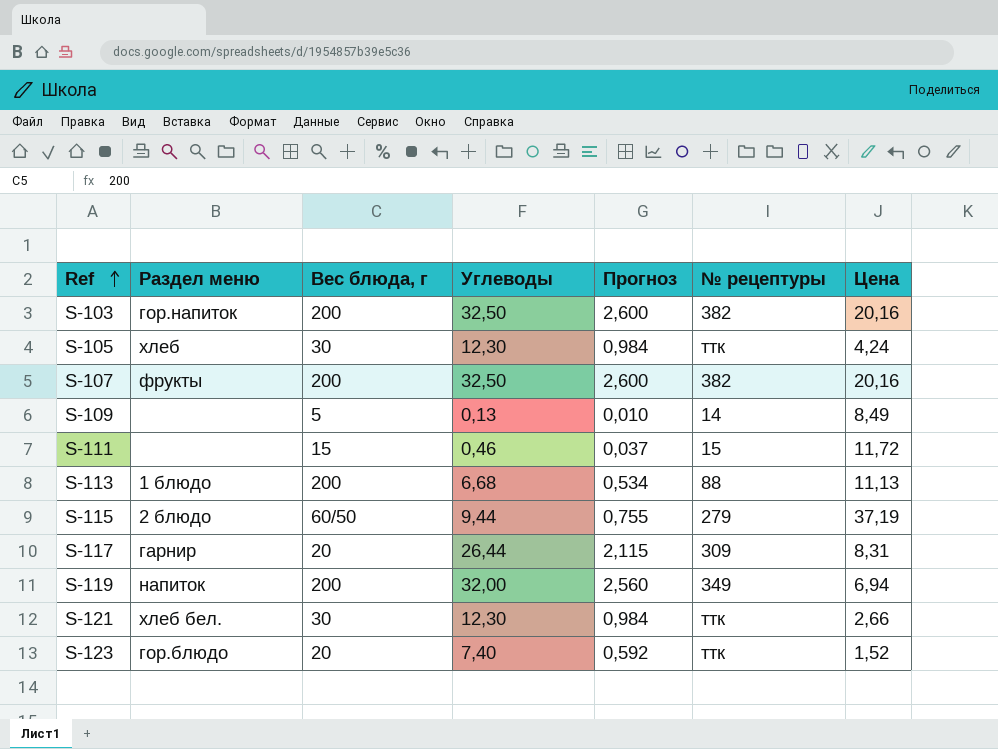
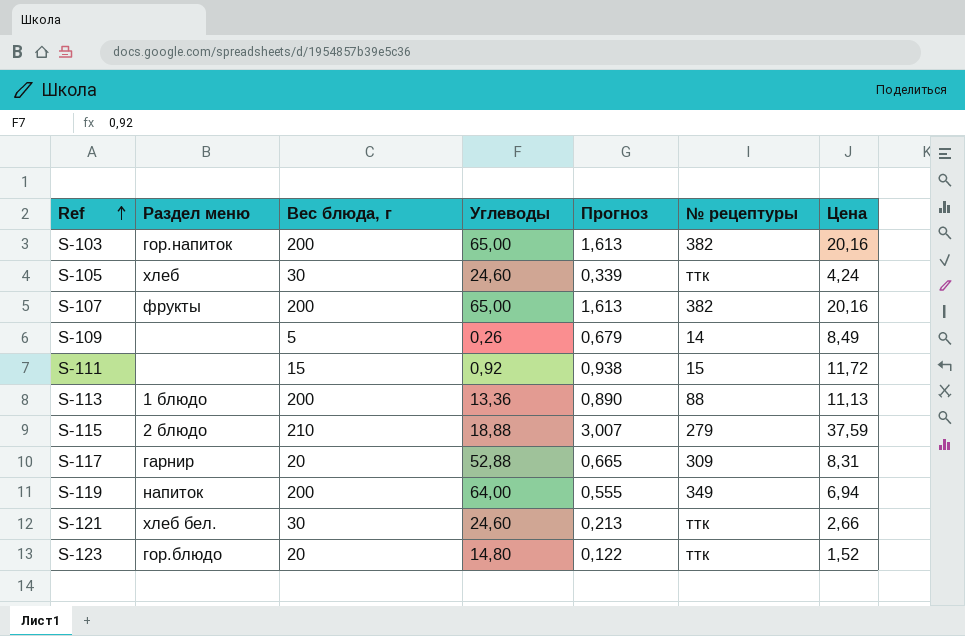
column Прогноз | formula: [Углеводы] * 0,08 -> [Цена] * 0,08
S-103 | Углеводы: 32,50 -> 65,00
S-105 | Углеводы: 12,30 -> 24,60
S-107 | Углеводы: 32,50 -> 65,00
S-109 | Углеводы: 0,13 -> 0,26
S-111 | Углеводы: 0,46 -> 0,92
S-113 | Углеводы: 6,68 -> 13,36
S-115 | Вес блюда, г: 60/50 -> 210
S-115 | Углеводы: 9,44 -> 18,88
S-115 | Цена: 37,19 -> 37,59
S-117 | Углеводы: 26,44 -> 52,88
S-119 | Углеводы: 32,00 -> 64,00
S-121 | Углеводы: 12,30 -> 24,60
S-123 | Углеводы: 7,40 -> 14,80

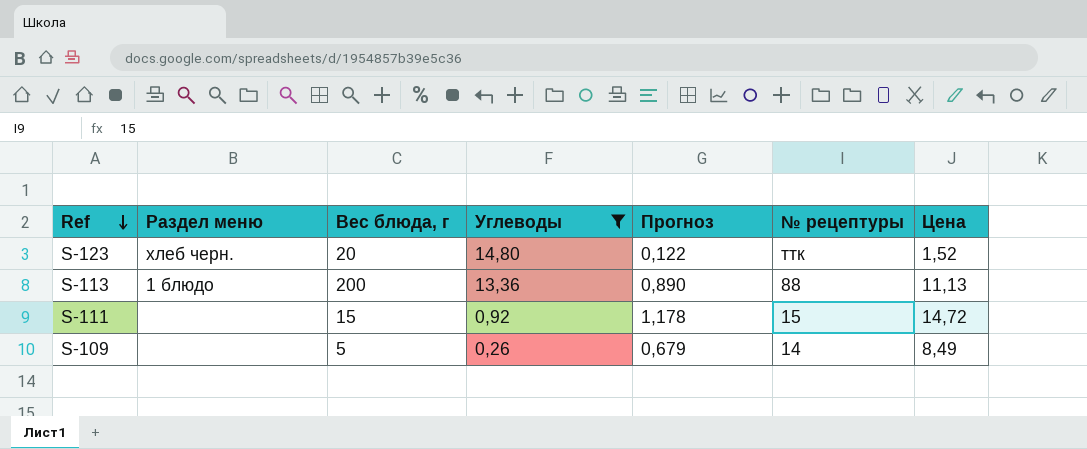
filter: none -> Углеводы <= 14,80
row order: Ref ascending -> Ref descending
S-123 | Раздел меню: гор.блюдо -> хлеб черн.
S-111 | Прогноз: 0,938 -> 1,178
S-111 | Цена: 11,72 -> 14,72

